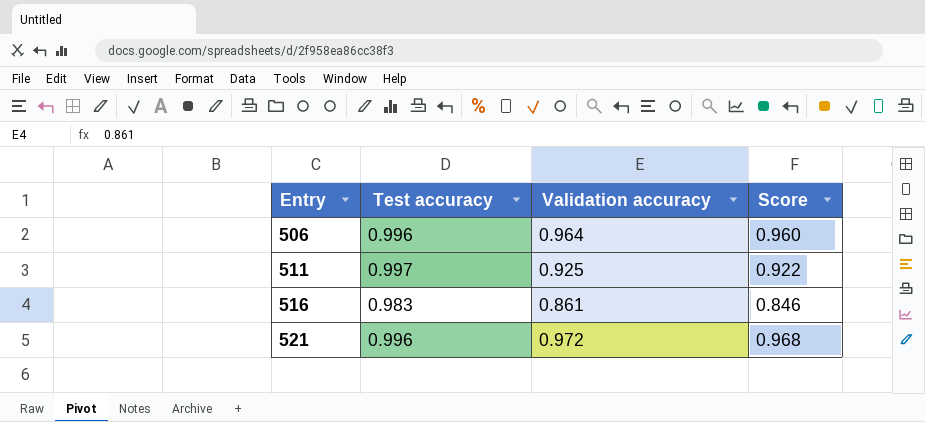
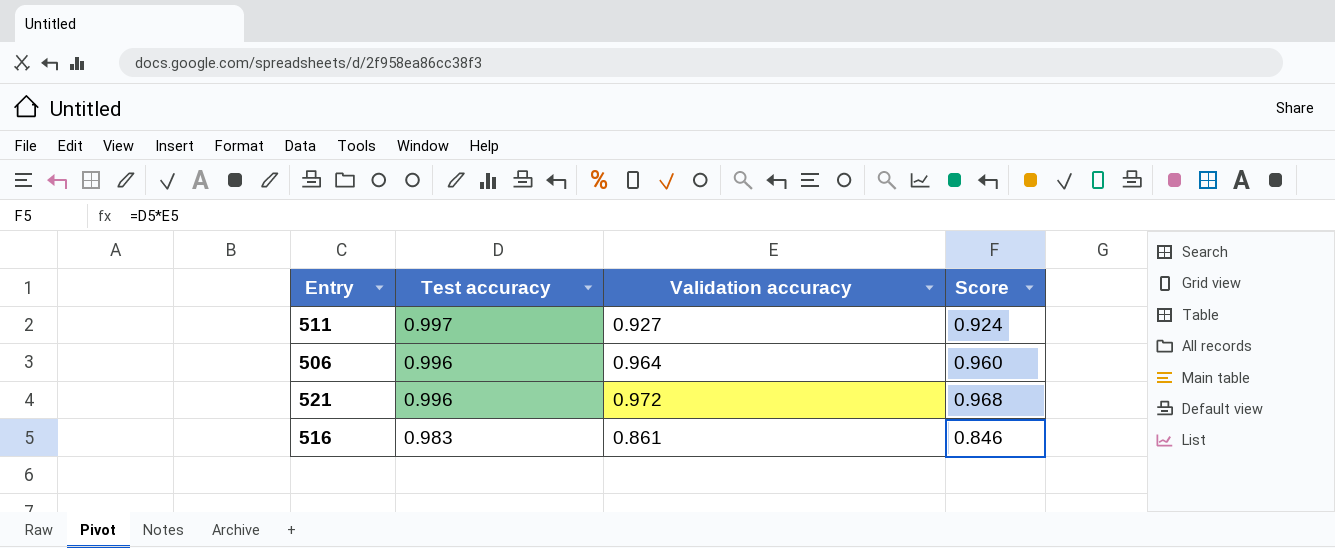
row order: Entry ascending -> Test accuracy descending
511 | Validation accuracy: 0.925 -> 0.927
511 | Score: 0.922 -> 0.924

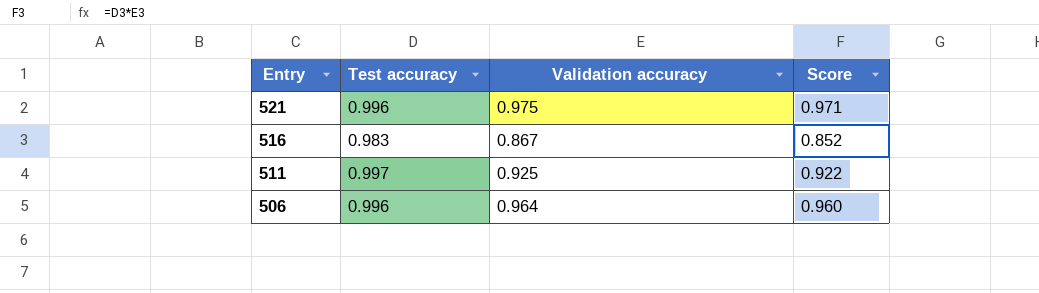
row order: Test accuracy descending -> Entry descending
521 | Validation accuracy: 0.972 -> 0.975
521 | Score: 0.968 -> 0.971
516 | Validation accuracy: 0.861 -> 0.867
516 | Score: 0.846 -> 0.852
511 | Validation accuracy: 0.927 -> 0.925
511 | Score: 0.924 -> 0.922

